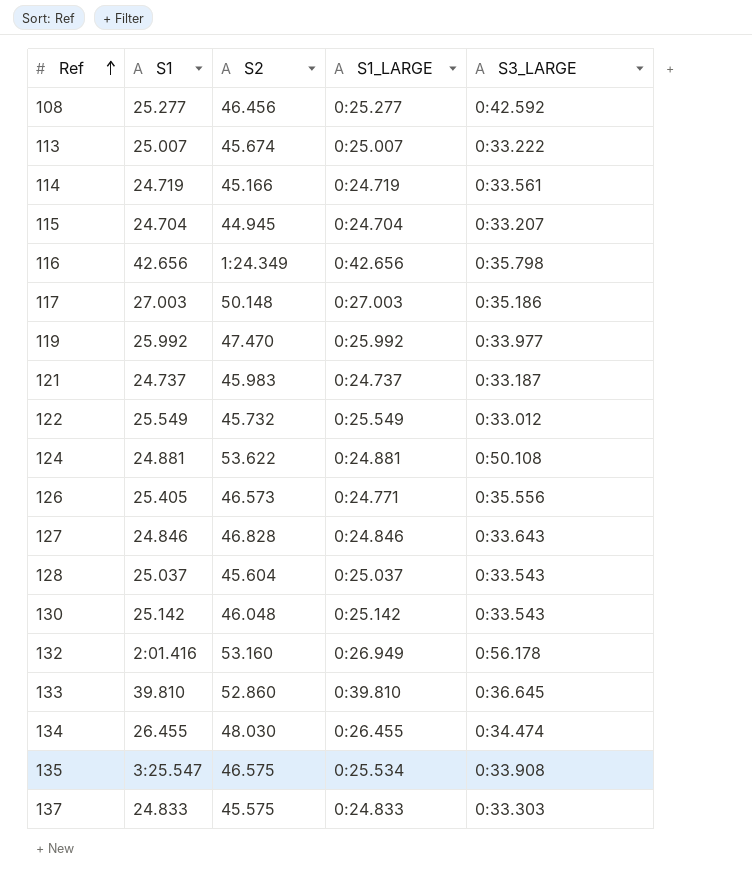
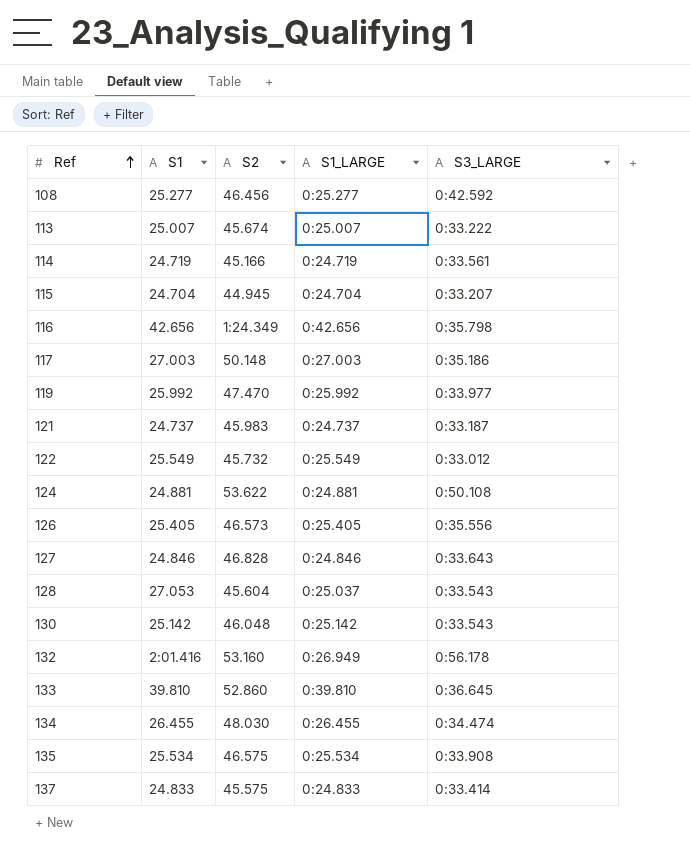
126 | S1_LARGE: 0:24.771 -> 0:25.405
128 | S1: 25.037 -> 27.053
135 | S1: 3:25.547 -> 25.534
137 | S3_LARGE: 0:33.303 -> 0:33.414

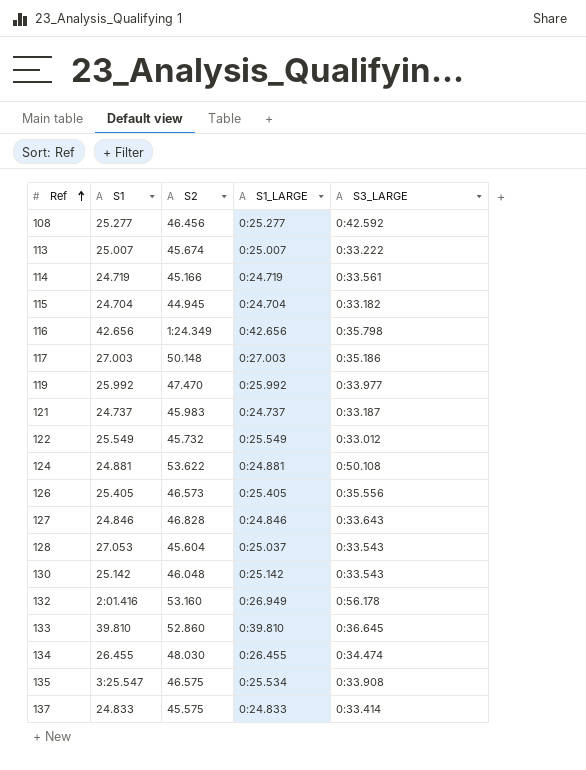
115 | S3_LARGE: 0:33.207 -> 0:33.182
135 | S1: 25.534 -> 3:25.547

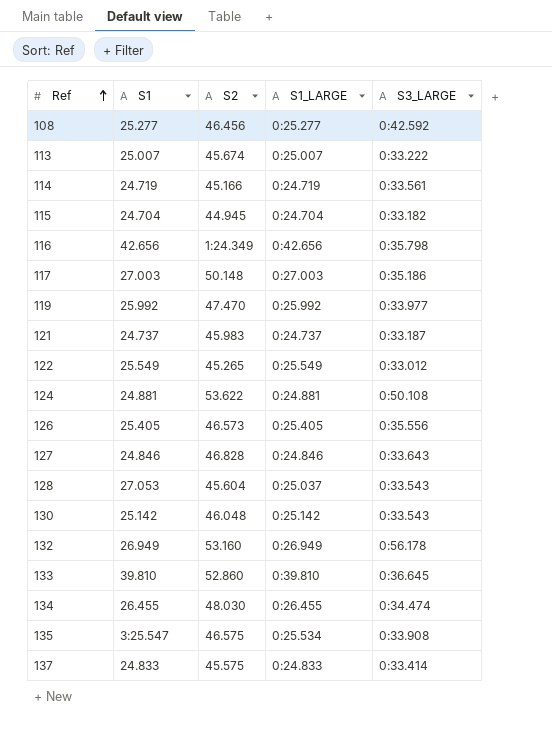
122 | S2: 45.732 -> 45.265
132 | S1: 2:01.416 -> 26.949

